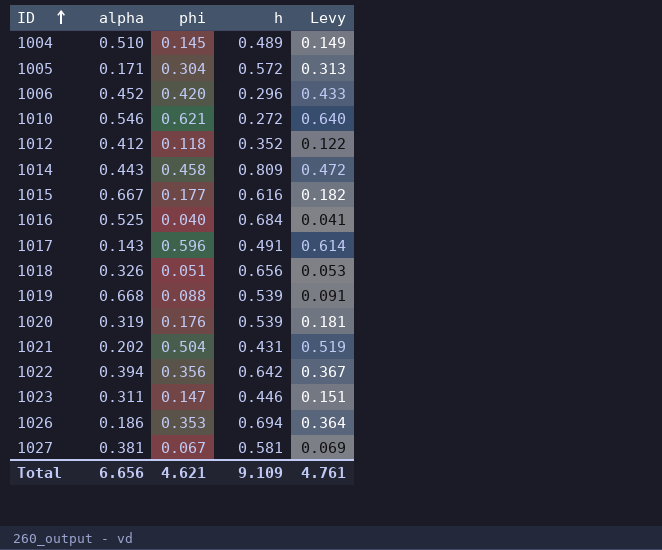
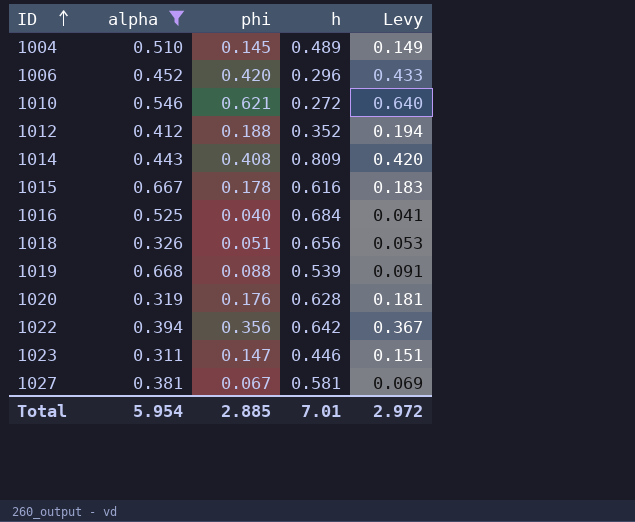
filter: none -> alpha >= 0.311
1012 | phi: 0.118 -> 0.188
1012 | Levy: 0.122 -> 0.194
1014 | phi: 0.458 -> 0.408
1014 | Levy: 0.472 -> 0.420
1015 | phi: 0.177 -> 0.178
1015 | Levy: 0.182 -> 0.183
1020 | h: 0.539 -> 0.628
Total | alpha: 6.656 -> 5.954
Total | phi: 4.621 -> 2.885
Total | h: 9.109 -> 7.01
Total | Levy: 4.761 -> 2.972

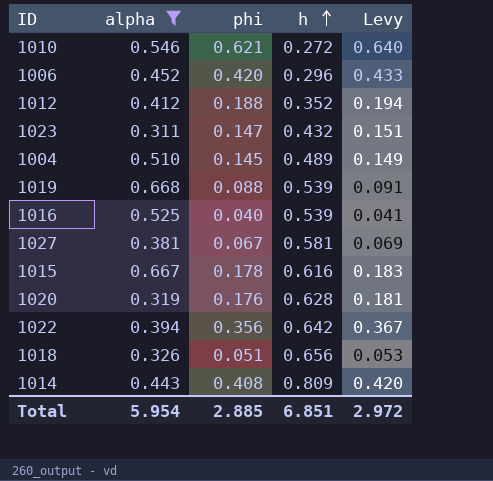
row order: ID ascending -> h ascending
1023 | h: 0.446 -> 0.432
1016 | h: 0.684 -> 0.539
Total | h: 7.01 -> 6.851

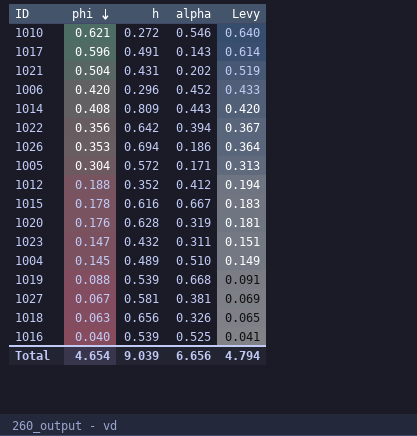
filter: alpha >= 0.311 -> none
row order: h ascending -> phi descending
column alpha | position: 2 -> 4
1018 | phi: 0.051 -> 0.063
1018 | Levy: 0.053 -> 0.065
Total | phi: 2.885 -> 4.654
Total | h: 6.851 -> 9.039
Total | alpha: 5.954 -> 6.656
Total | Levy: 2.972 -> 4.794

